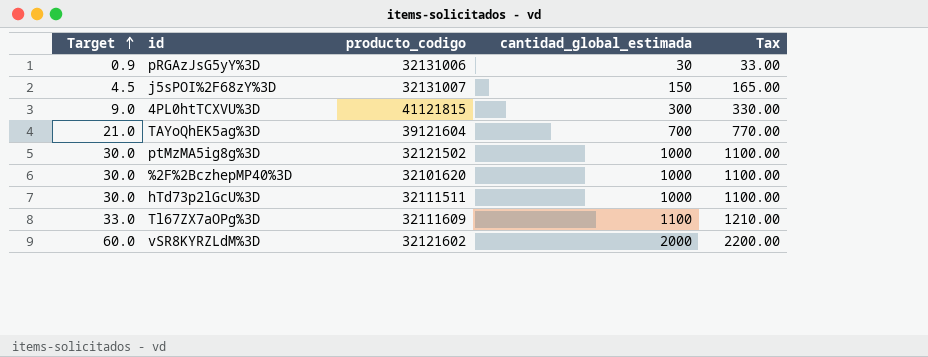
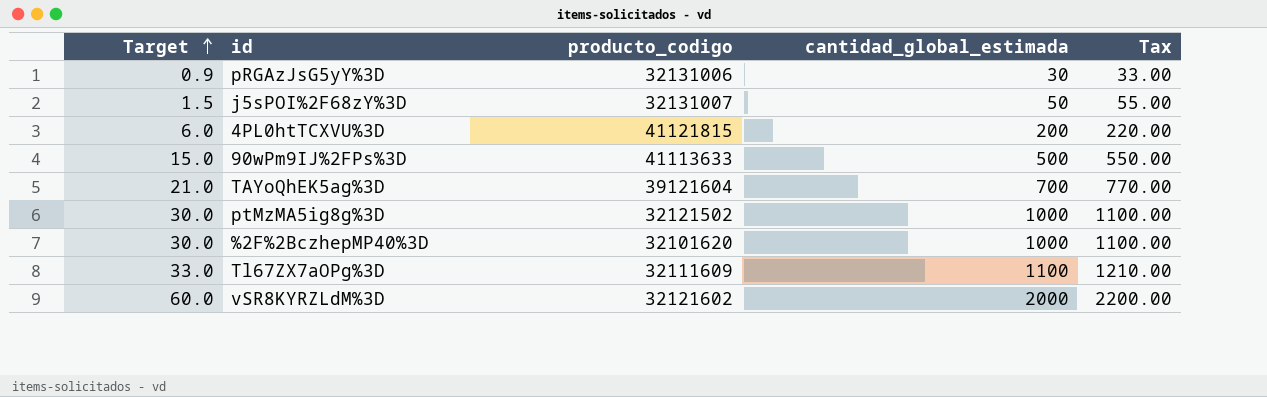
row hTd73p2lGcU%3D: 30.0 | 32111511 | 1000 | 1100.00 -> none
j5sPOI%2F68zY%3D | Target: 4.5 -> 1.5
j5sPOI%2F68zY%3D | cantidad_global_estimada: 150 -> 50
j5sPOI%2F68zY%3D | Tax: 165.00 -> 55.00
4PL0htTCXVU%3D | Target: 9.0 -> 6.0
4PL0htTCXVU%3D | cantidad_global_estimada: 300 -> 200
4PL0htTCXVU%3D | Tax: 330.00 -> 220.00
row 90wPm9IJ%2FPs%3D: none -> 15.0 | 41113633 | 500 | 550.00

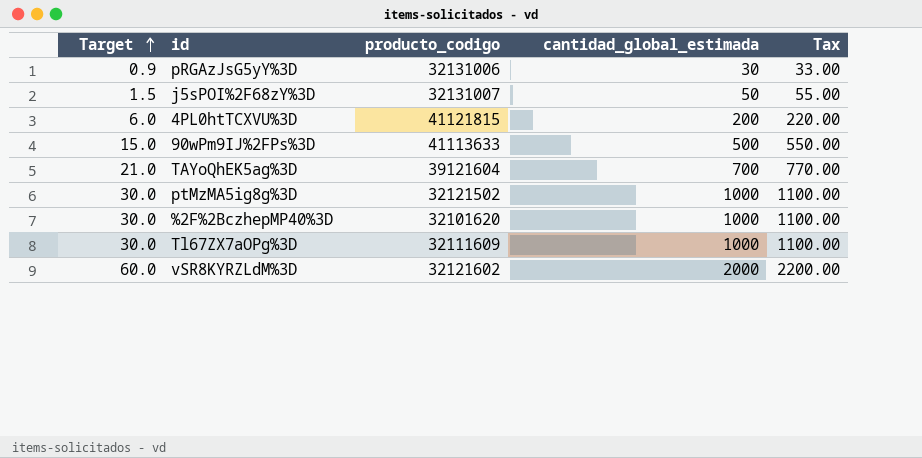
Tl67ZX7aOPg%3D | Target: 33.0 -> 30.0
Tl67ZX7aOPg%3D | cantidad_global_estimada: 1100 -> 1000
Tl67ZX7aOPg%3D | Tax: 1210.00 -> 1100.00

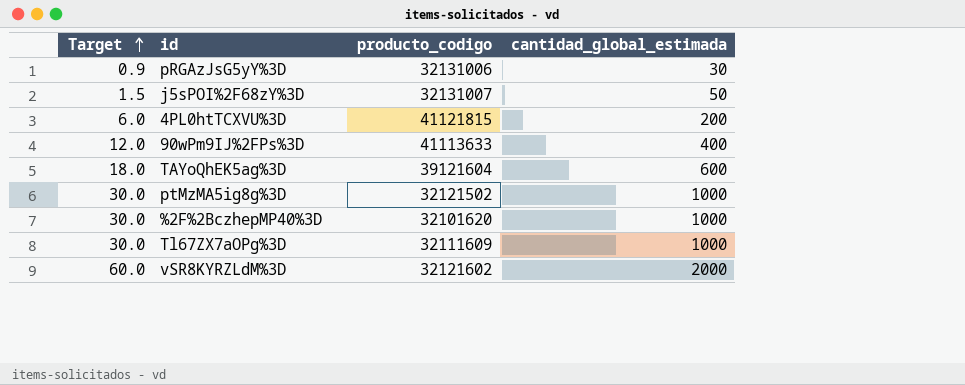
column Tax | formula: [cantidad_global_estimada] * 1.1 -> none
90wPm9IJ%2FPs%3D | Target: 15.0 -> 12.0
90wPm9IJ%2FPs%3D | cantidad_global_estimada: 500 -> 400
TAYoQhEK5ag%3D | Target: 21.0 -> 18.0
TAYoQhEK5ag%3D | cantidad_global_estimada: 700 -> 600

